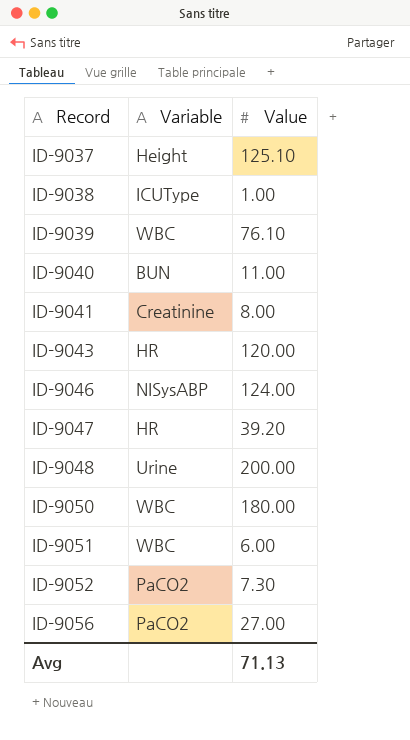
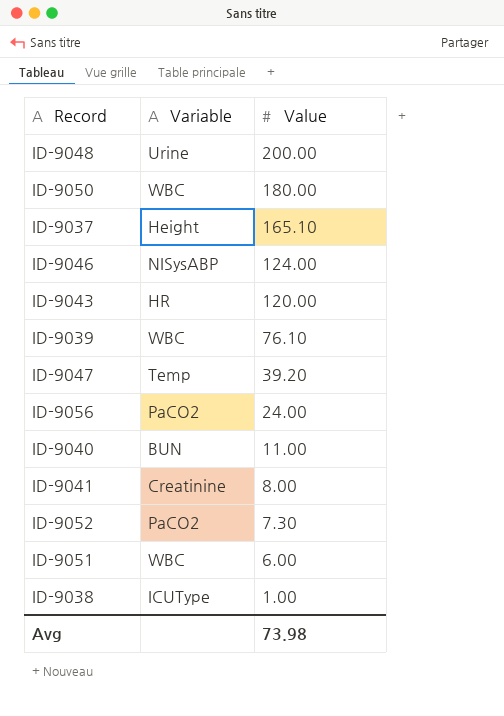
row order: Record ascending -> Value descending
ID-9037 | Value: 125.10 -> 165.10
ID-9047 | Variable: HR -> Temp
ID-9056 | Value: 27.00 -> 24.00
Avg | Value: 71.13 -> 73.98

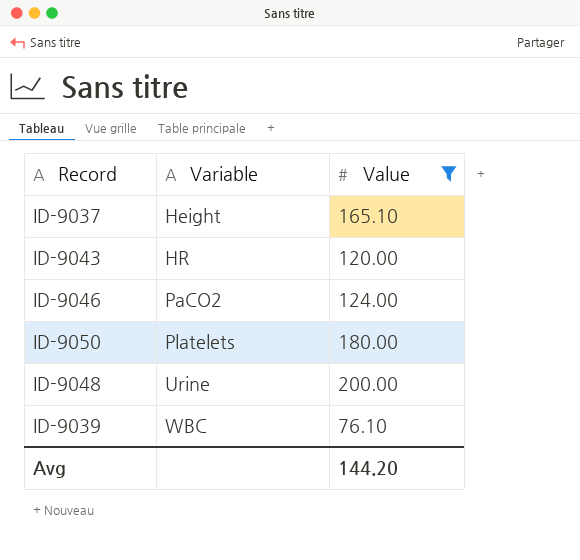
filter: none -> Value >= 76.10
row order: Value descending -> Variable ascending
ID-9046 | Variable: NISysABP -> PaCO2
ID-9050 | Variable: WBC -> Platelets
Avg | Value: 73.98 -> 144.20

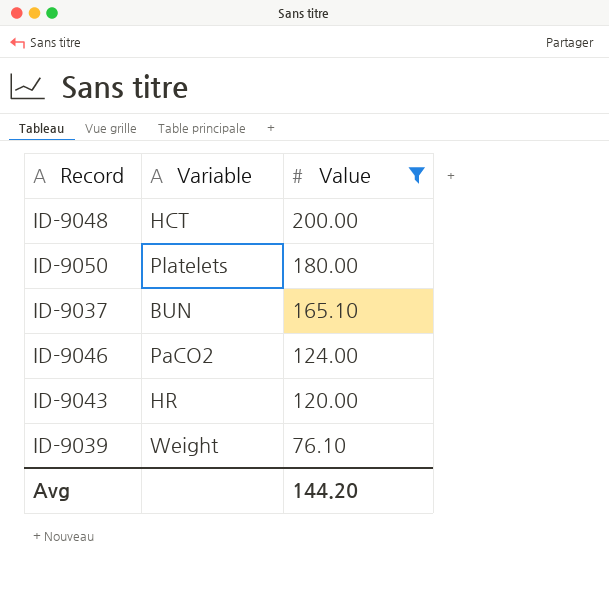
row order: Variable ascending -> Value descending
ID-9048 | Variable: Urine -> HCT
ID-9037 | Variable: Height -> BUN
ID-9039 | Variable: WBC -> Weight

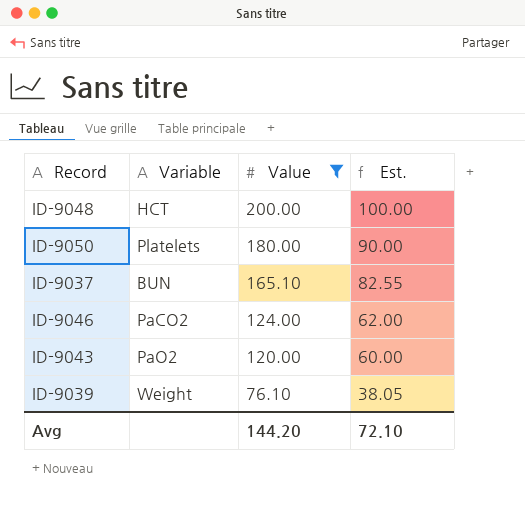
column Est. | formula: none -> [Value] * 0.5
ID-9043 | Variable: HR -> PaO2

